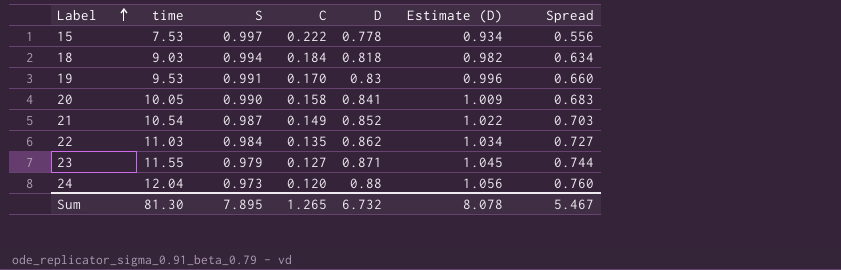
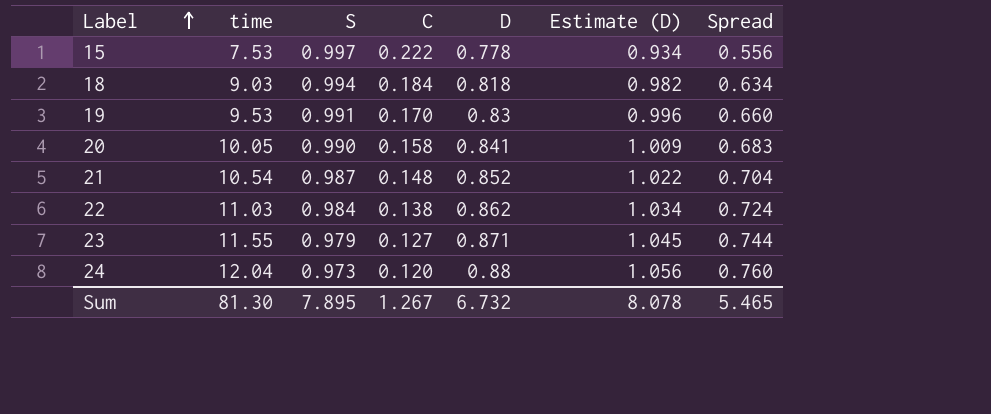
21 | C: 0.149 -> 0.148
21 | Spread: 0.703 -> 0.704
22 | C: 0.135 -> 0.138
22 | Spread: 0.727 -> 0.724
Sum | C: 1.265 -> 1.267
Sum | Spread: 5.467 -> 5.465

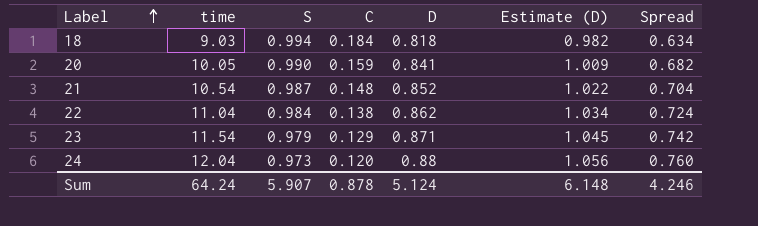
row 15: 7.53 | 0.997 | 0.222 | 0.778 | 0.934 | 0.556 -> none
row 19: 9.53 | 0.991 | 0.170 | 0.83 | 0.996 | 0.660 -> none
20 | C: 0.158 -> 0.159
20 | Spread: 0.683 -> 0.682
22 | time: 11.03 -> 11.04
23 | time: 11.55 -> 11.54
23 | C: 0.127 -> 0.129
23 | Spread: 0.744 -> 0.742
Sum | time: 81.30 -> 64.24
Sum | S: 7.895 -> 5.907
Sum | C: 1.267 -> 0.878
Sum | D: 6.732 -> 5.124
Sum | Estimate (D): 8.078 -> 6.148
Sum | Spread: 5.465 -> 4.246

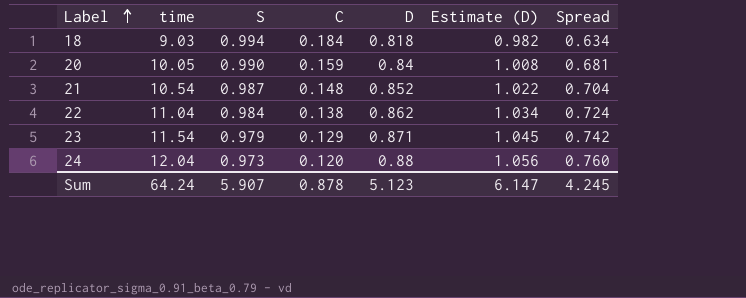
20 | D: 0.841 -> 0.84
20 | Estimate (D): 1.009 -> 1.008
20 | Spread: 0.682 -> 0.681
Sum | D: 5.124 -> 5.123
Sum | Estimate (D): 6.148 -> 6.147
Sum | Spread: 4.246 -> 4.245

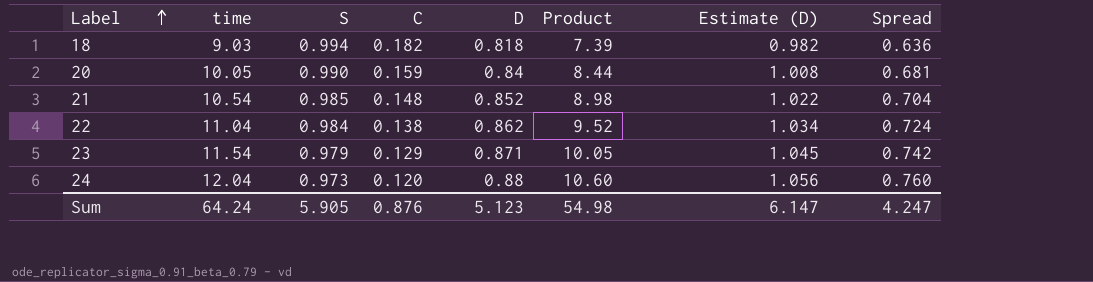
column Product | formula: none -> [time] * [D]
18 | C: 0.184 -> 0.182
18 | Spread: 0.634 -> 0.636
21 | S: 0.987 -> 0.985
Sum | S: 5.907 -> 5.905
Sum | C: 0.878 -> 0.876
Sum | Spread: 4.245 -> 4.247

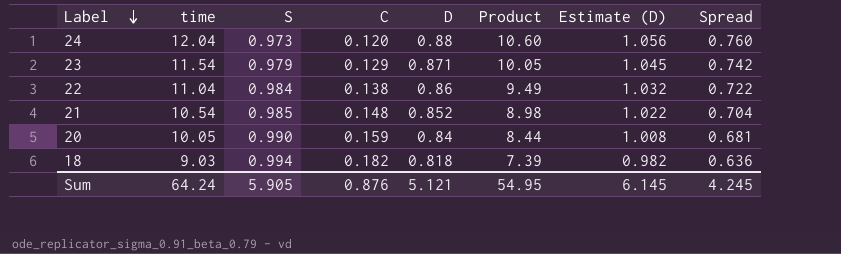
row order: Label ascending -> Label descending
22 | D: 0.862 -> 0.86
22 | Product: 9.52 -> 9.49
22 | Estimate (D): 1.034 -> 1.032
22 | Spread: 0.724 -> 0.722
Sum | D: 5.123 -> 5.121
Sum | Product: 54.98 -> 54.95
Sum | Estimate (D): 6.147 -> 6.145
Sum | Spread: 4.247 -> 4.245

